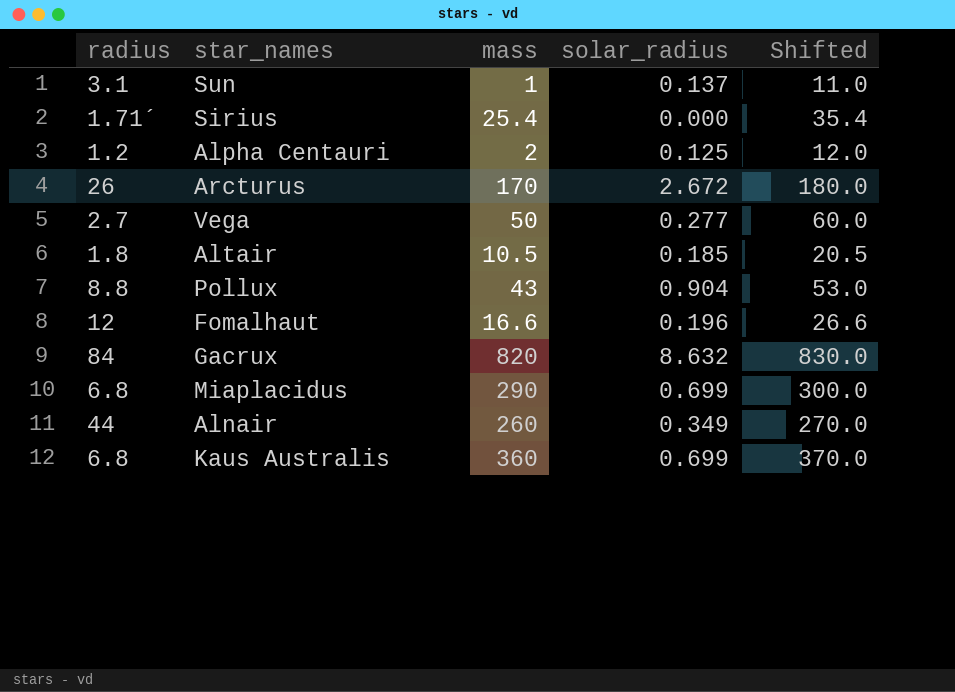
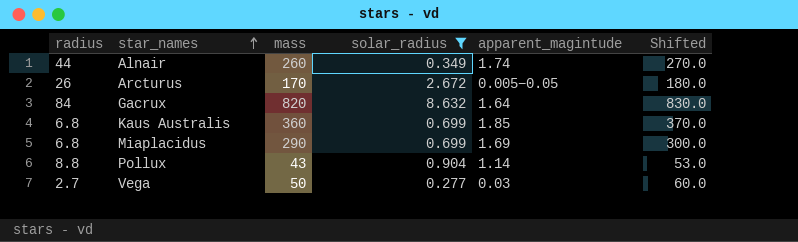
filter: none -> solar_radius >= 0.277
row order: none -> star_names ascending
column apparent_magintude | position: none -> 5

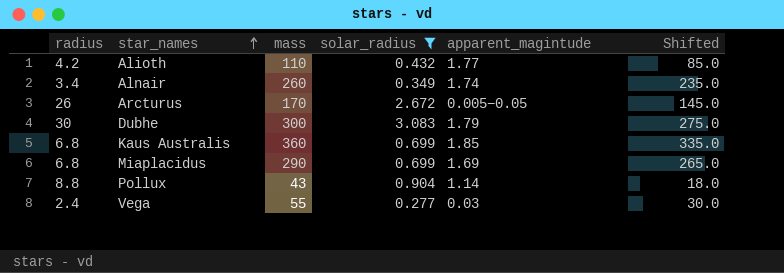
column Shifted | formula: [mass] + 10 -> [mass] - 25
row Gacrux: 84 | 820 | 8.632 | 1.64 | 830.0 -> none
row Alioth: none -> 4.2 | 110 | 0.432 | 1.77 | 85.0
Alnair | radius: 44 -> 3.4
row Dubhe: none -> 30 | 300 | 3.083 | 1.79 | 275.0
Vega | radius: 2.7 -> 2.4
Vega | mass: 50 -> 55

